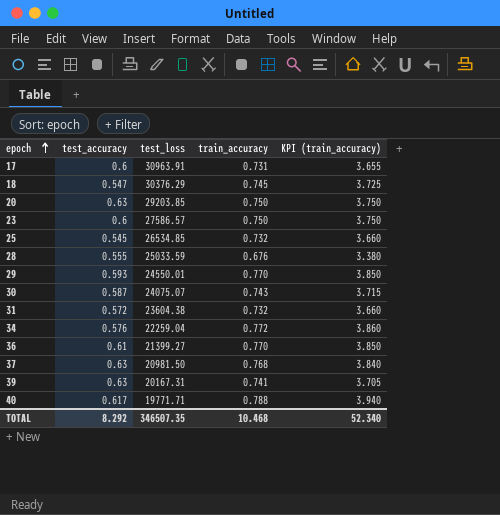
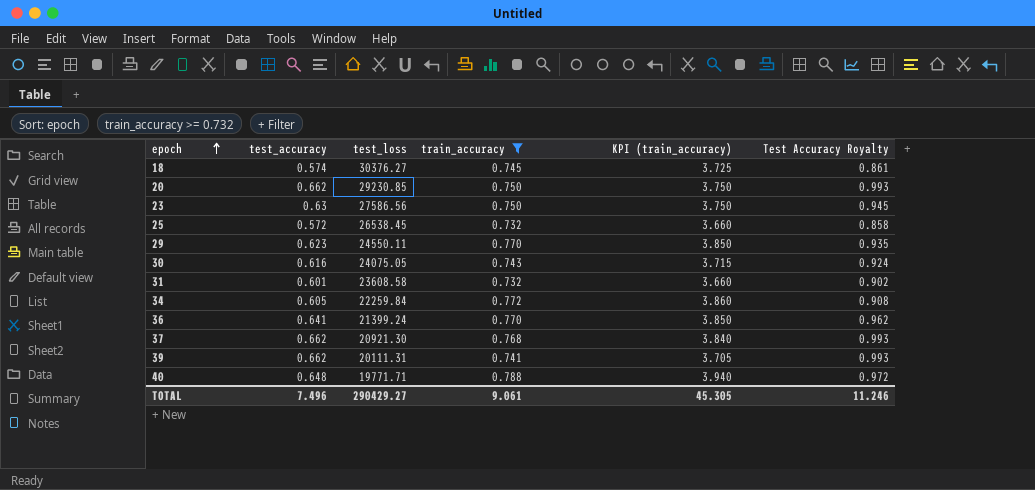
filter: none -> train_accuracy >= 0.732
column Test Accuracy Royalty | formula: none -> [test_accuracy] * 1.5
18 | test_accuracy: 0.547 -> 0.574
18 | test_loss: 30376.29 -> 30376.27
20 | test_accuracy: 0.63 -> 0.662
20 | test_loss: 29203.85 -> 29230.85
23 | test_accuracy: 0.6 -> 0.63
23 | test_loss: 27586.57 -> 27586.56
25 | test_accuracy: 0.545 -> 0.572
25 | test_loss: 26534.85 -> 26538.45
29 | test_accuracy: 0.593 -> 0.623
29 | test_loss: 24550.01 -> 24550.11
30 | test_accuracy: 0.587 -> 0.616
30 | test_loss: 24075.07 -> 24075.05
31 | test_accuracy: 0.572 -> 0.601
31 | test_loss: 23604.38 -> 23608.58
34 | test_accuracy: 0.576 -> 0.605
34 | test_loss: 22259.04 -> 22259.84
36 | test_accuracy: 0.61 -> 0.641
36 | test_loss: 21399.27 -> 21399.24
37 | test_accuracy: 0.63 -> 0.662
37 | test_loss: 20981.50 -> 20921.30
39 | test_accuracy: 0.63 -> 0.662
39 | test_loss: 20167.31 -> 20111.31
40 | test_accuracy: 0.617 -> 0.648
TOTAL | test_accuracy: 8.292 -> 7.496
TOTAL | test_loss: 346507.35 -> 290429.27
TOTAL | train_accuracy: 10.468 -> 9.061
TOTAL | KPI (train_accuracy): 52.340 -> 45.305

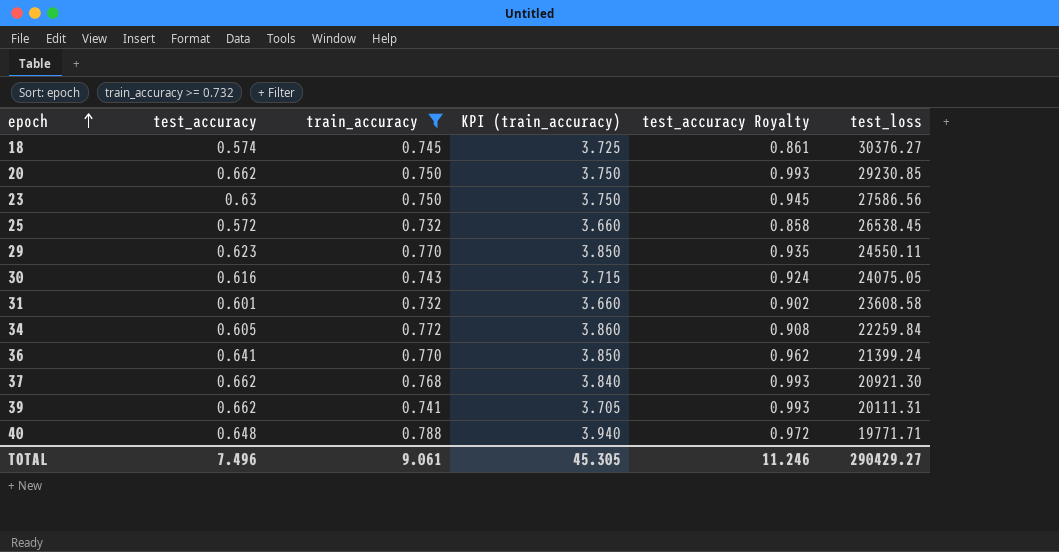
column name: Test Accuracy Royalty -> test_accuracy Royalty
column test_loss | position: 3 -> 6

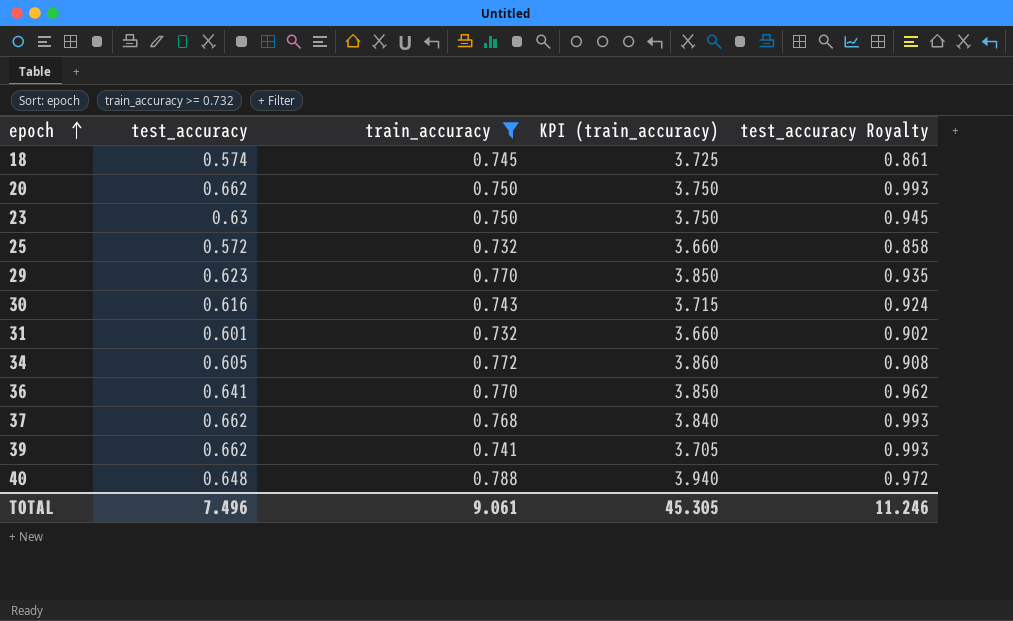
column test_loss | position: 6 -> none

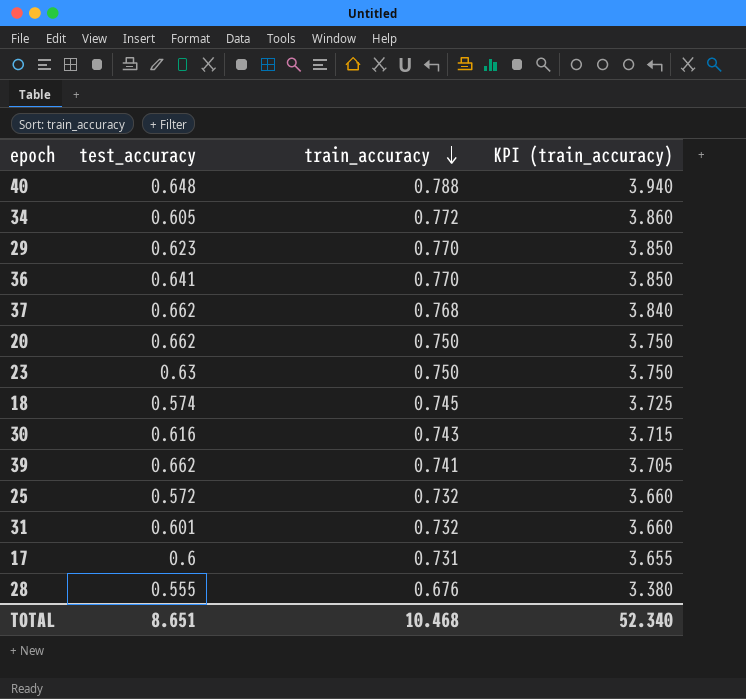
filter: train_accuracy >= 0.732 -> none
row order: epoch ascending -> train_accuracy descending
column test_accuracy Royalty | formula: [test_accuracy] * 1.5 -> none
TOTAL | test_accuracy: 7.496 -> 8.651
TOTAL | train_accuracy: 9.061 -> 10.468
TOTAL | KPI (train_accuracy): 45.305 -> 52.340

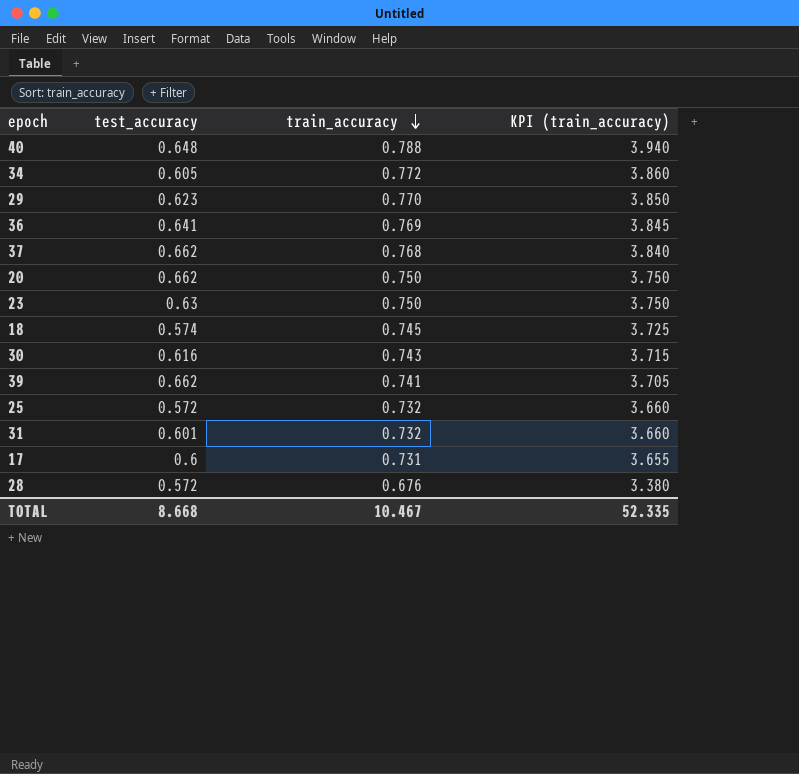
36 | train_accuracy: 0.770 -> 0.769
36 | KPI (train_accuracy): 3.850 -> 3.845
28 | test_accuracy: 0.555 -> 0.572
TOTAL | test_accuracy: 8.651 -> 8.668
TOTAL | train_accuracy: 10.468 -> 10.467
TOTAL | KPI (train_accuracy): 52.340 -> 52.335

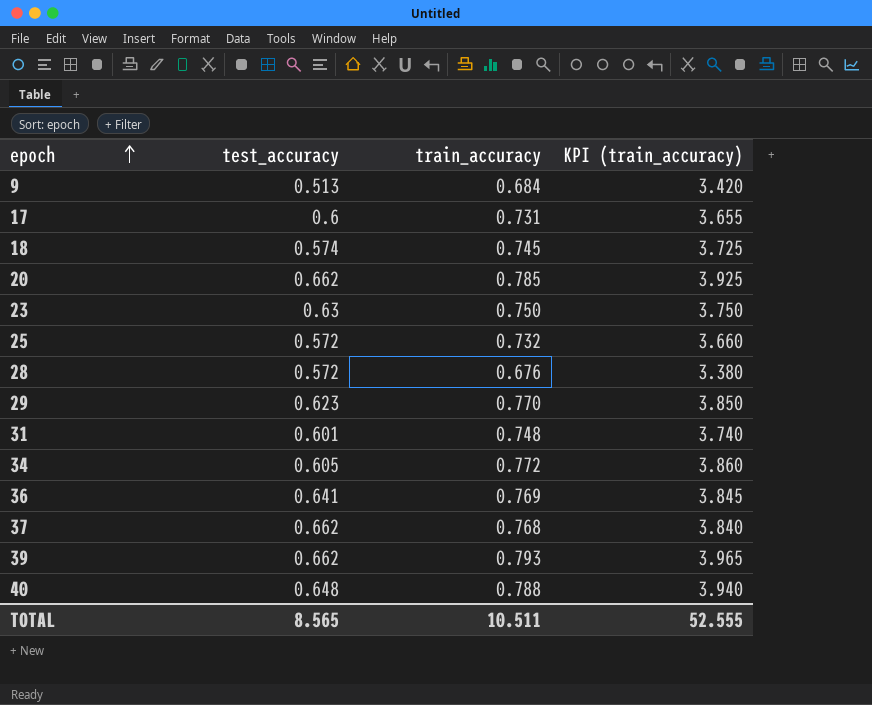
row order: train_accuracy descending -> epoch ascending
row 30: 0.616 | 0.743 | 3.715 -> none
row 9: none -> 0.513 | 0.684 | 3.420
20 | train_accuracy: 0.750 -> 0.785
20 | KPI (train_accuracy): 3.750 -> 3.925
31 | train_accuracy: 0.732 -> 0.748
31 | KPI (train_accuracy): 3.660 -> 3.740
39 | train_accuracy: 0.741 -> 0.793
39 | KPI (train_accuracy): 3.705 -> 3.965
TOTAL | test_accuracy: 8.668 -> 8.565
TOTAL | train_accuracy: 10.467 -> 10.511
TOTAL | KPI (train_accuracy): 52.335 -> 52.555

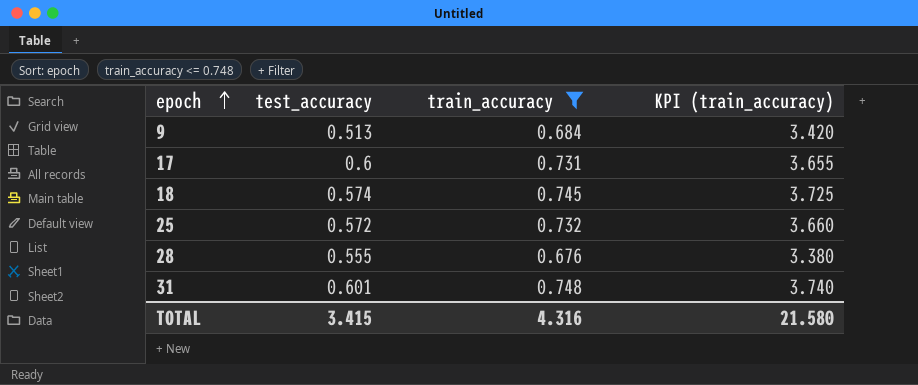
filter: none -> train_accuracy <= 0.748
28 | test_accuracy: 0.572 -> 0.555
TOTAL | test_accuracy: 8.565 -> 3.415
TOTAL | train_accuracy: 10.511 -> 4.316
TOTAL | KPI (train_accuracy): 52.555 -> 21.580

